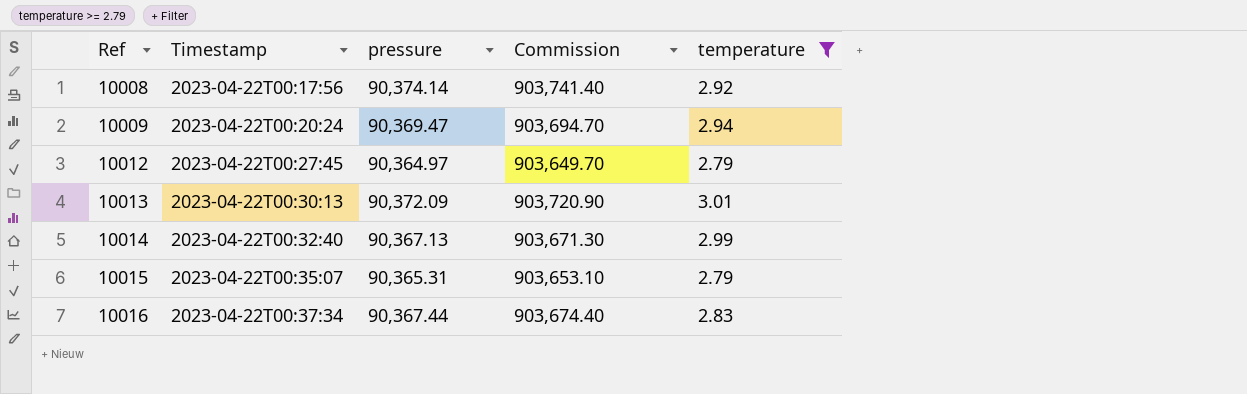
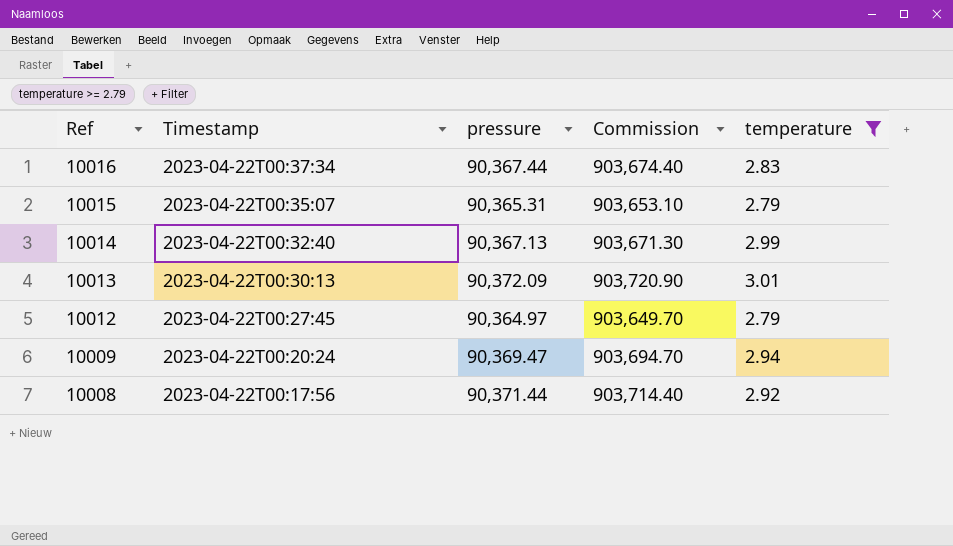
row order: Ref ascending -> Ref descending
10008 | pressure: 90,374.14 -> 90,371.44
10008 | Commission: 903,741.40 -> 903,714.40

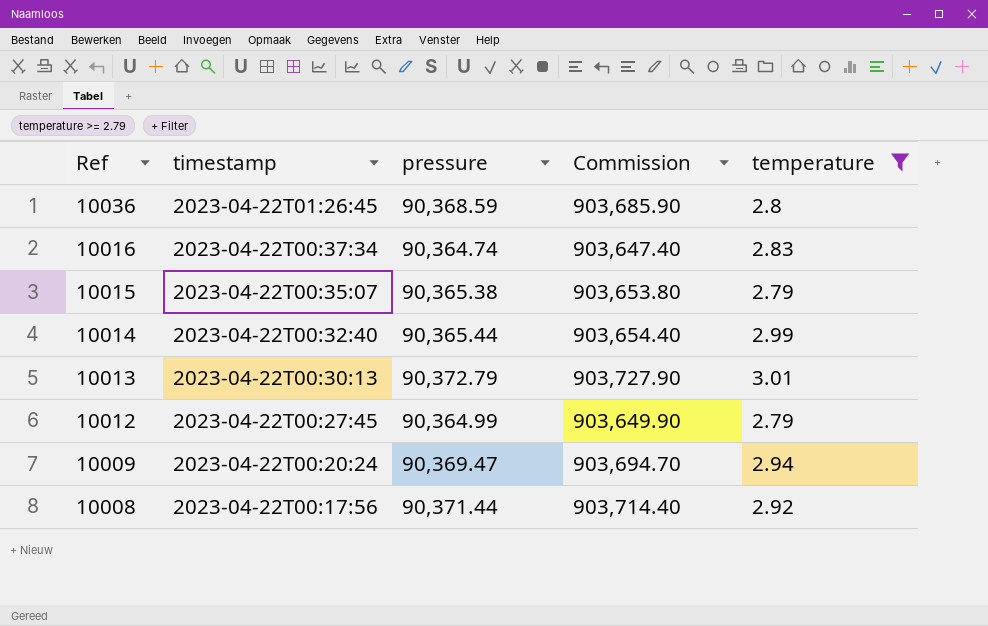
column name: Timestamp -> timestamp
row 10036: none -> 2023-04-22T01:26:45 | 90,368.59 | 903,685.90 | 2.8
10016 | pressure: 90,367.44 -> 90,364.74
10016 | Commission: 903,674.40 -> 903,647.40
10015 | pressure: 90,365.31 -> 90,365.38
10015 | Commission: 903,653.10 -> 903,653.80
10014 | pressure: 90,367.13 -> 90,365.44
10014 | Commission: 903,671.30 -> 903,654.40
10013 | pressure: 90,372.09 -> 90,372.79
10013 | Commission: 903,720.90 -> 903,727.90
10012 | pressure: 90,364.97 -> 90,364.99
10012 | Commission: 903,649.70 -> 903,649.90

